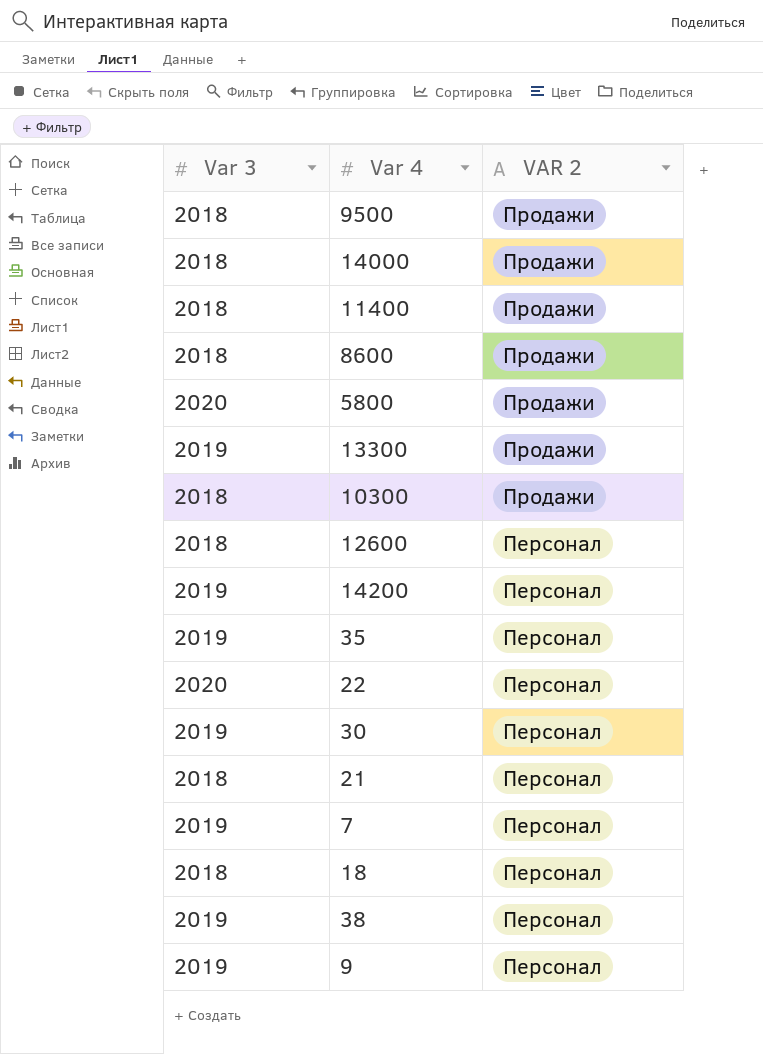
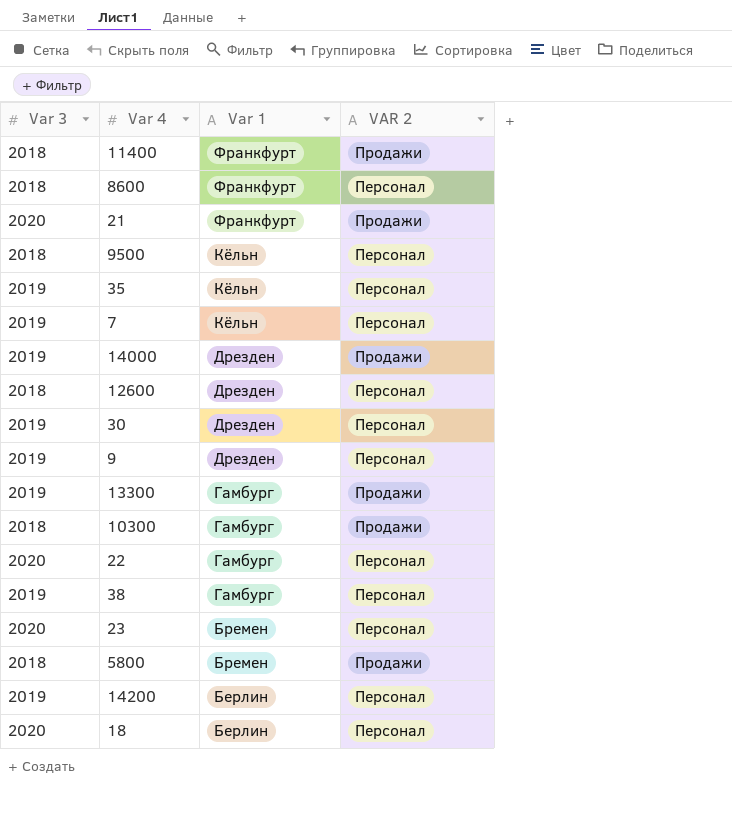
row order: VAR 2 descending -> Var 1 descending
column Var 1 | position: none -> 3
8600 | VAR 2: Продажи -> Персонал
21 | Var 3: 2018 -> 2020
21 | VAR 2: Персонал -> Продажи
9500 | VAR 2: Продажи -> Персонал
14000 | Var 3: 2018 -> 2019
row 23: none -> 2020 | Бремен | Персонал
5800 | Var 3: 2020 -> 2018
18 | Var 3: 2018 -> 2020

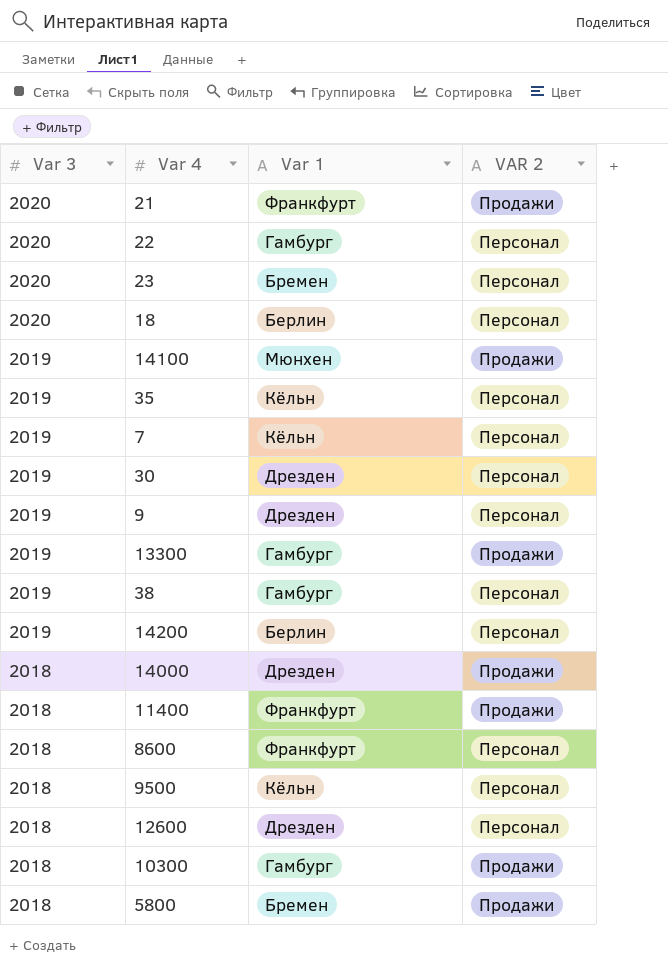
row order: Var 1 descending -> Var 3 descending
row 14100: none -> 2019 | Мюнхен | Продажи
14000 | Var 3: 2019 -> 2018

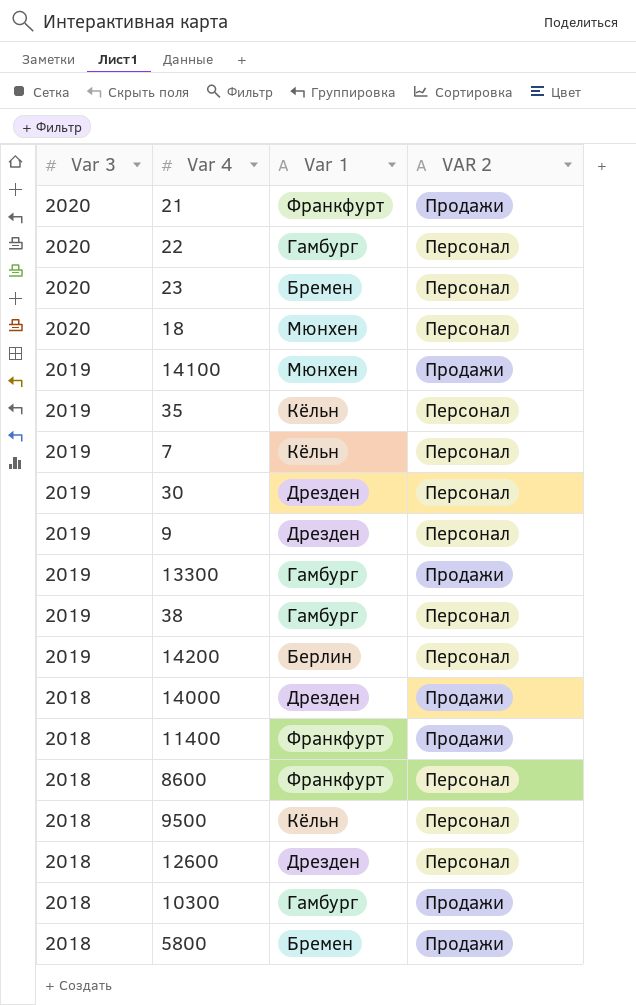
18 | Var 1: Берлин -> Мюнхен

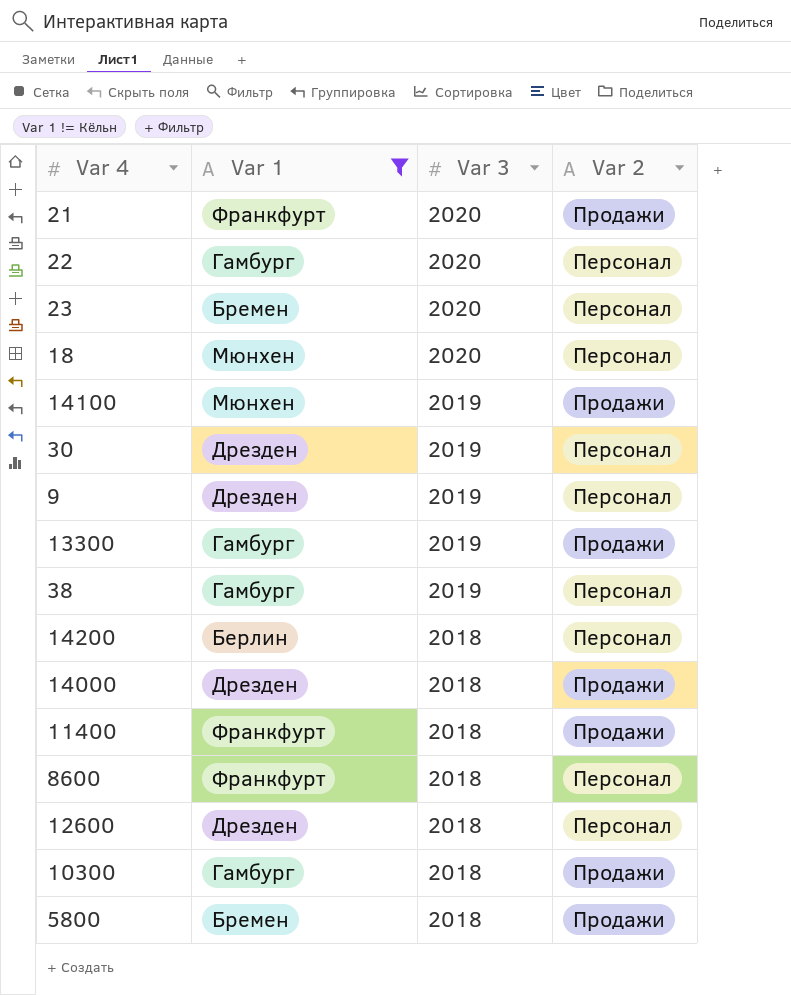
filter: none -> Var 1 != Кёльн
column Var 3 | position: 1 -> 3
column name: VAR 2 -> Var 2
14200 | Var 3: 2019 -> 2018

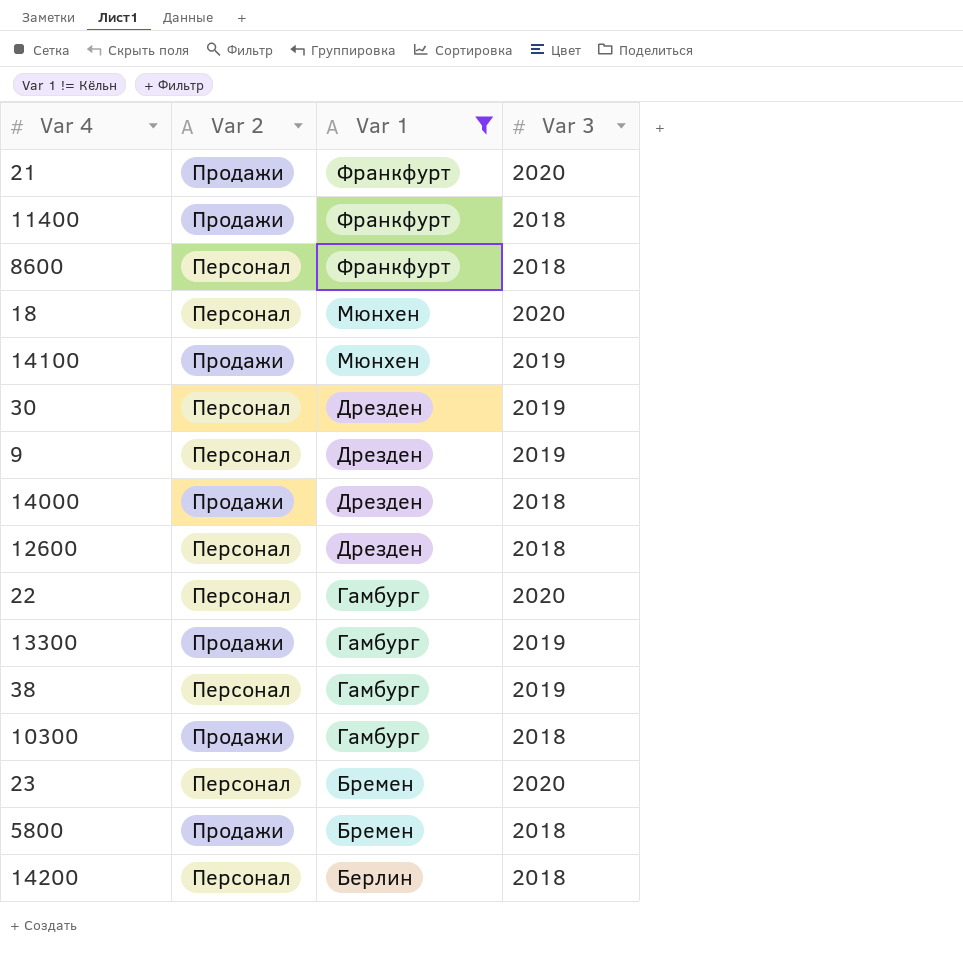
row order: Var 3 descending -> Var 1 descending
column Var 2 | position: 4 -> 2

